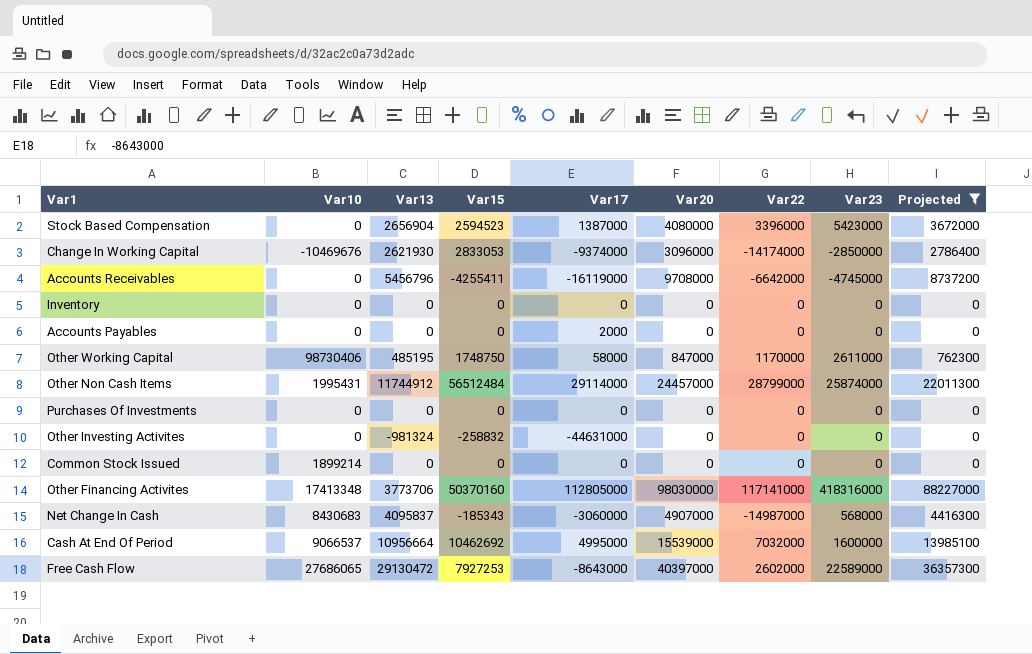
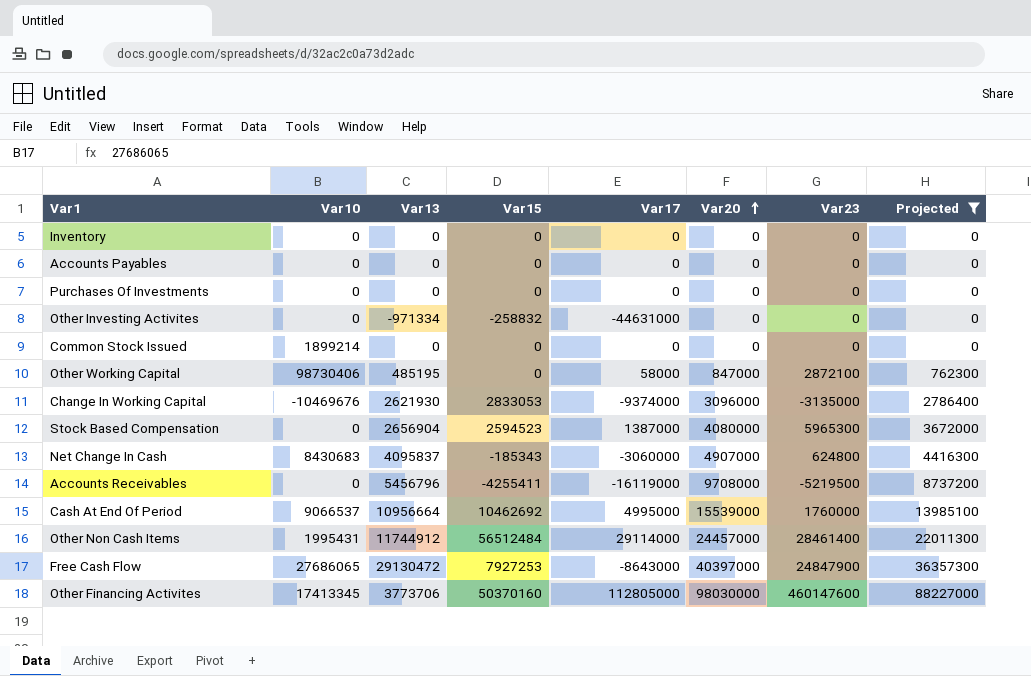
row order: none -> Var20 ascending
column Var22 | position: 7 -> none
Accounts Payables | Var17: 2000 -> 0
Other Investing Activites | Var13: -981324 -> -971334
Other Working Capital | Var15: 1748750 -> 0
Other Working Capital | Var23: 2611000 -> 2872100
Change In Working Capital | Var23: -2850000 -> -3135000
Stock Based Compensation | Var23: 5423000 -> 5965300
Net Change In Cash | Var23: 568000 -> 624800
Accounts Receivables | Var23: -4745000 -> -5219500
Cash At End Of Period | Var23: 1600000 -> 1760000
Other Non Cash Items | Var23: 25874000 -> 28461400
Free Cash Flow | Var23: 22589000 -> 24847900
Other Financing Activites | Var10: 17413348 -> 17413345
Other Financing Activites | Var23: 418316000 -> 460147600

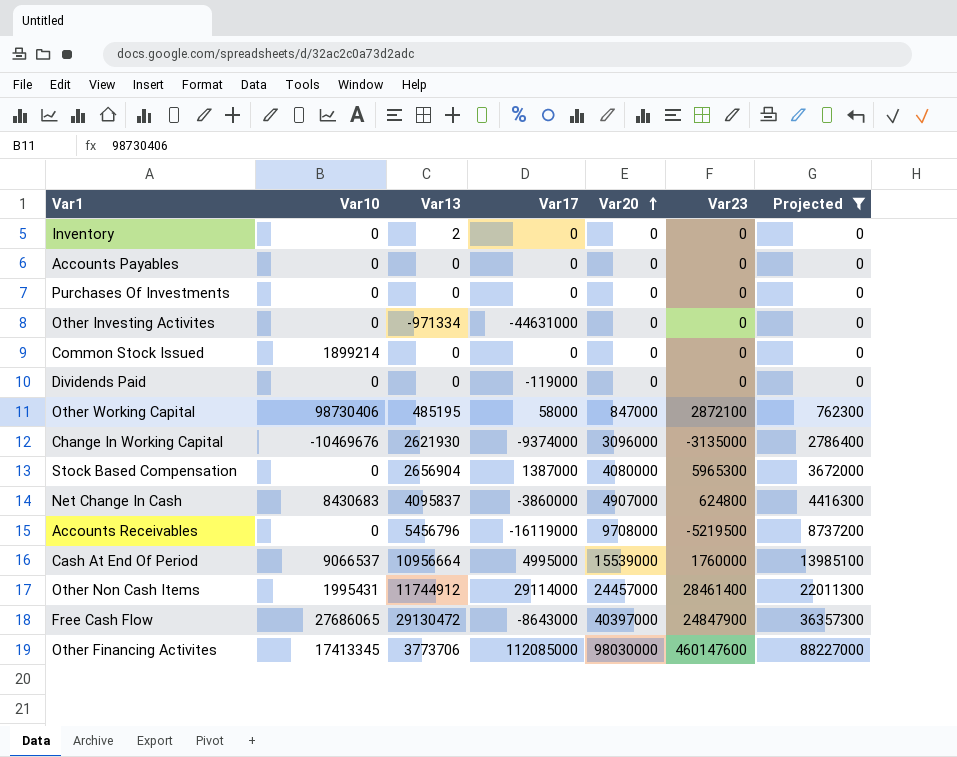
column Var15 | position: 4 -> none
Inventory | Var13: 0 -> 2
row Dividends Paid: none -> 0 | 0 | -119000 | 0 | 0 | 0
Net Change In Cash | Var17: -3060000 -> -3860000
Other Financing Activites | Var17: 112805000 -> 112085000

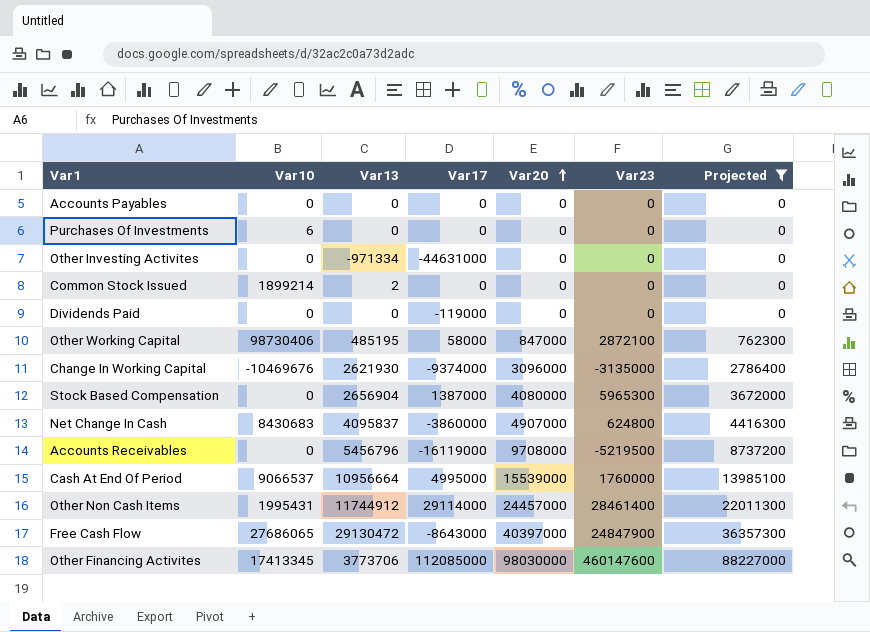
row Inventory: 0 | 2 | 0 | 0 | 0 | 0 -> none
Purchases Of Investments | Var10: 0 -> 6
Common Stock Issued | Var13: 0 -> 2

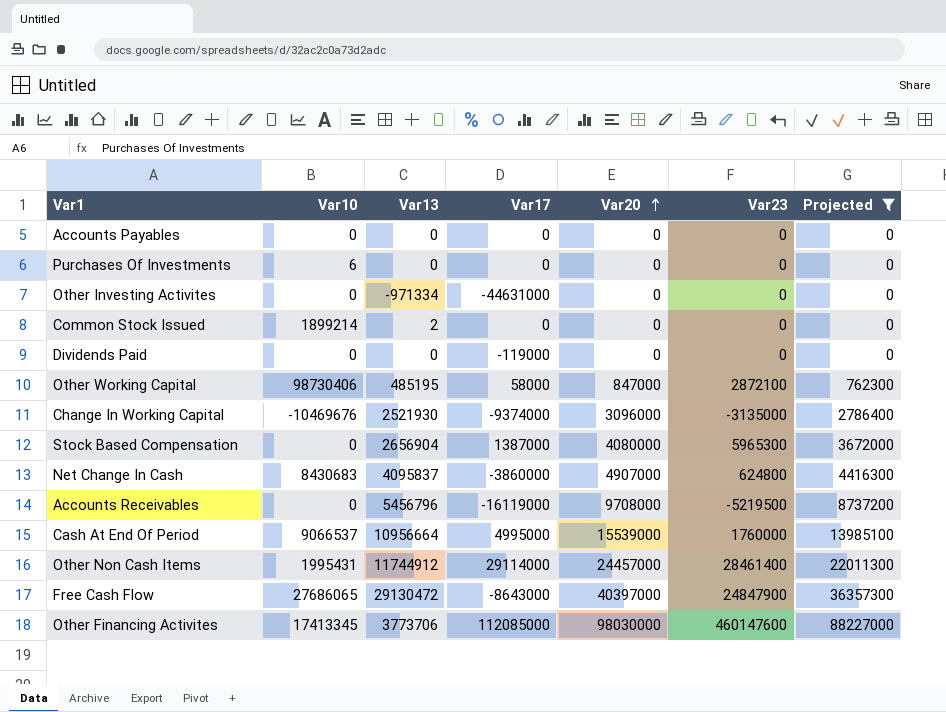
Change In Working Capital | Var13: 2621930 -> 2521930

